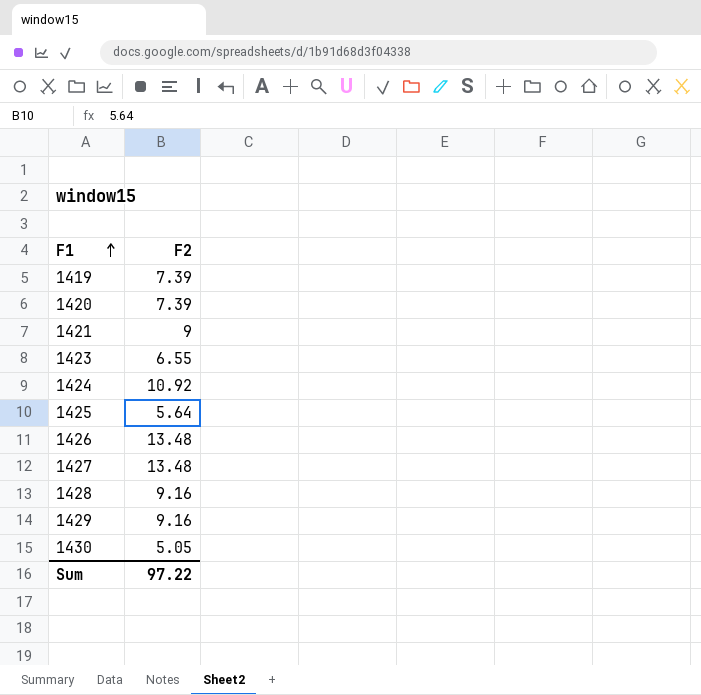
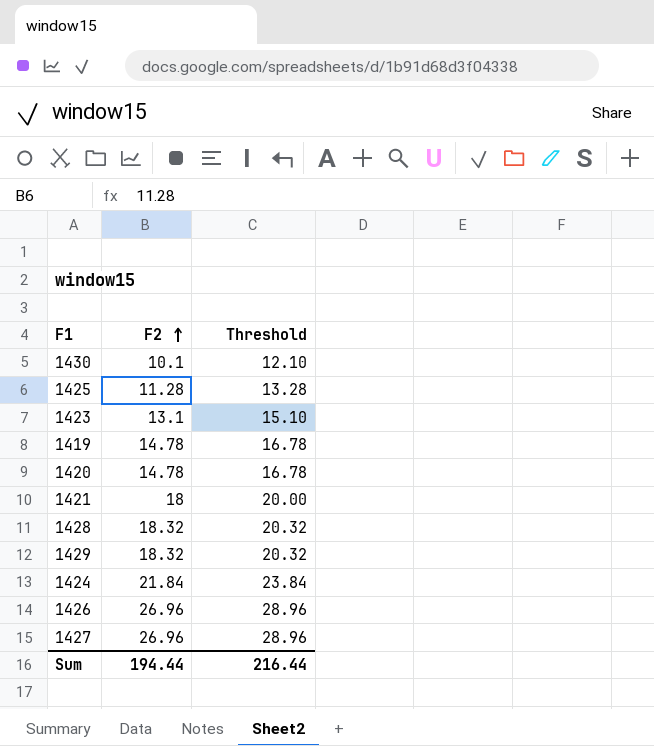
row order: F1 ascending -> F2 ascending
column Threshold | formula: none -> [F2] + 2
1430 | F2: 5.05 -> 10.1
1425 | F2: 5.64 -> 11.28
1423 | F2: 6.55 -> 13.1
1419 | F2: 7.39 -> 14.78
1420 | F2: 7.39 -> 14.78
1421 | F2: 9 -> 18
1428 | F2: 9.16 -> 18.32
1429 | F2: 9.16 -> 18.32
1424 | F2: 10.92 -> 21.84
1426 | F2: 13.48 -> 26.96
1427 | F2: 13.48 -> 26.96
Sum | F2: 97.22 -> 194.44

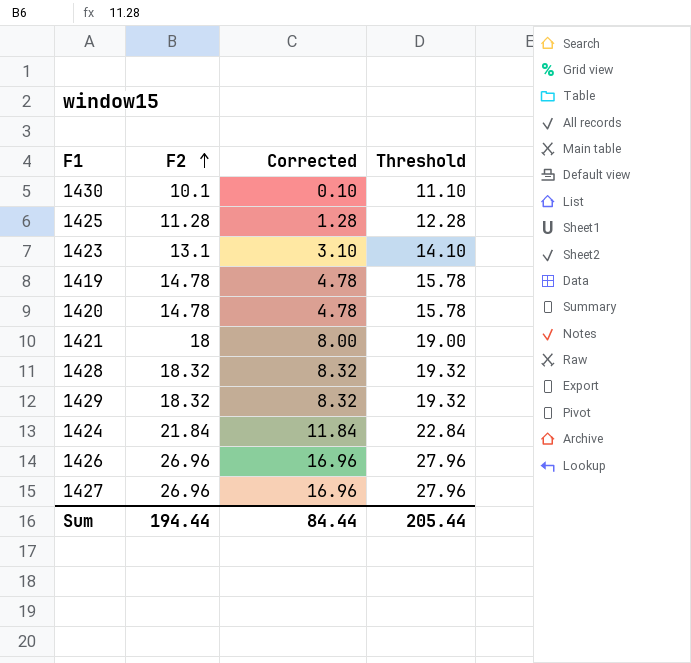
column Corrected | formula: none -> [F2] - 10
column Threshold | formula: [F2] + 2 -> [F2] + 1
Sum | Threshold: 216.44 -> 205.44

